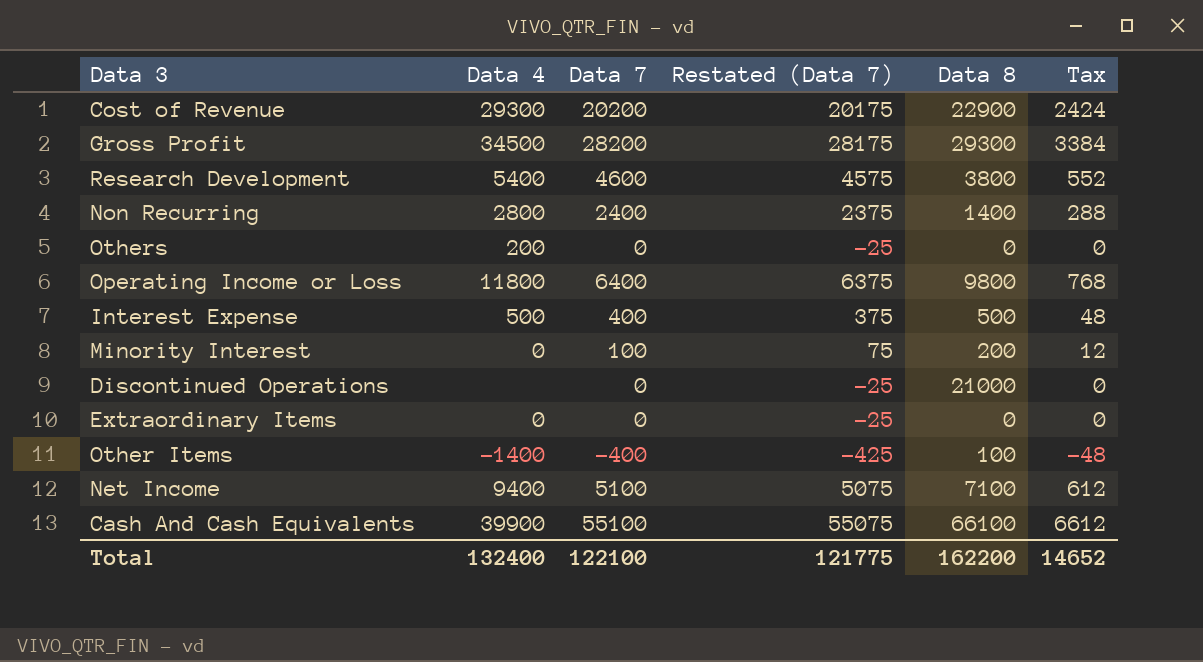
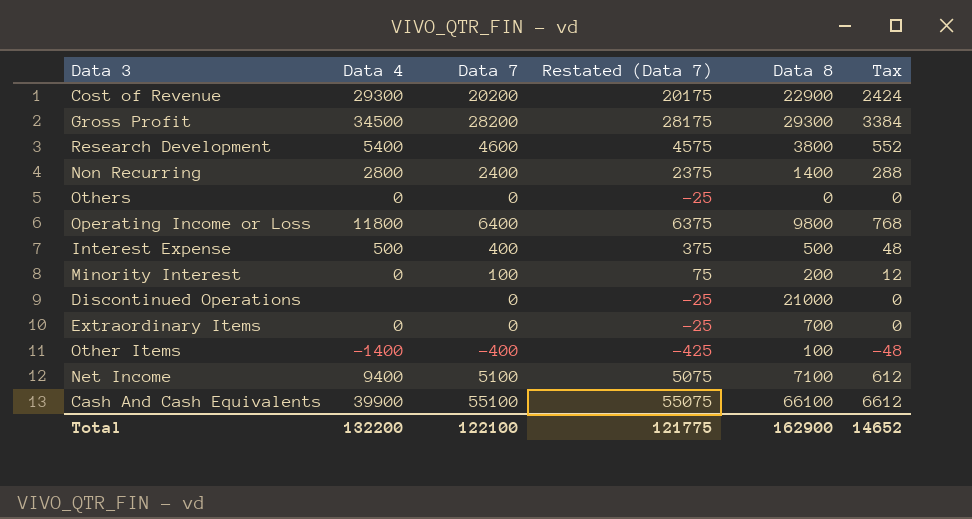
Others | Data 4: 200 -> 0
Extraordinary Items | Data 8: 0 -> 700
Total | Data 4: 132400 -> 132200
Total | Data 8: 162200 -> 162900

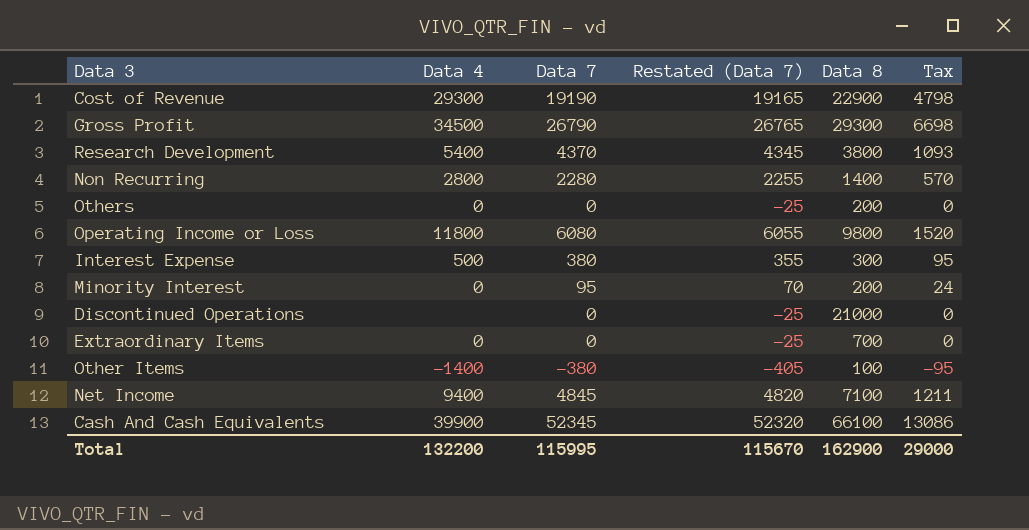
column Tax | formula: [Data 7] * 0.12 -> [Data 7] * 0.25
Cost of Revenue | Data 7: 20200 -> 19190
Cost of Revenue | Restated (Data 7): 20175 -> 19165
Gross Profit | Data 7: 28200 -> 26790
Gross Profit | Restated (Data 7): 28175 -> 26765
Research Development | Data 7: 4600 -> 4370
Research Development | Restated (Data 7): 4575 -> 4345
Non Recurring | Data 7: 2400 -> 2280
Non Recurring | Restated (Data 7): 2375 -> 2255
Others | Data 8: 0 -> 200
Operating Income or Loss | Data 7: 6400 -> 6080
Operating Income or Loss | Restated (Data 7): 6375 -> 6055
Interest Expense | Data 7: 400 -> 380
Interest Expense | Restated (Data 7): 375 -> 355
Interest Expense | Data 8: 500 -> 300
Minority Interest | Data 7: 100 -> 95
Minority Interest | Restated (Data 7): 75 -> 70
Other Items | Data 7: -400 -> -380
Other Items | Restated (Data 7): -425 -> -405
Net Income | Data 7: 5100 -> 4845
Net Income | Restated (Data 7): 5075 -> 4820
Cash And Cash Equivalents | Data 7: 55100 -> 52345
Cash And Cash Equivalents | Restated (Data 7): 55075 -> 52320
Total | Data 7: 122100 -> 115995
Total | Restated (Data 7): 121775 -> 115670
Total | Tax: 14652 -> 29000

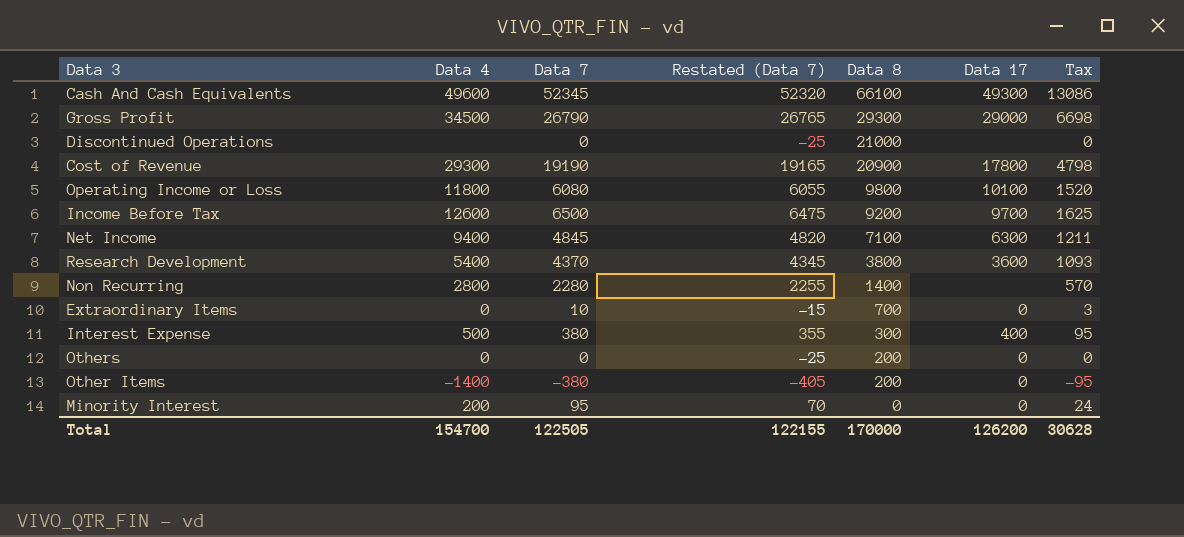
row order: none -> Data 8 descending
column Data 17 | position: none -> 6
Cash And Cash Equivalents | Data 4: 39900 -> 49600
Cost of Revenue | Data 8: 22900 -> 20900
row Income Before Tax: none -> 12600 | 6500 | 6475 | 9200 | 9700 | 1625
Extraordinary Items | Data 7: 0 -> 10
Extraordinary Items | Restated (Data 7): -25 -> -15
Extraordinary Items | Tax: 0 -> 3
Other Items | Data 8: 100 -> 200
Minority Interest | Data 4: 0 -> 200
Minority Interest | Data 8: 200 -> 0
Total | Data 4: 132200 -> 154700
Total | Data 7: 115995 -> 122505
Total | Restated (Data 7): 115670 -> 122155
Total | Data 8: 162900 -> 170000
Total | Tax: 29000 -> 30628

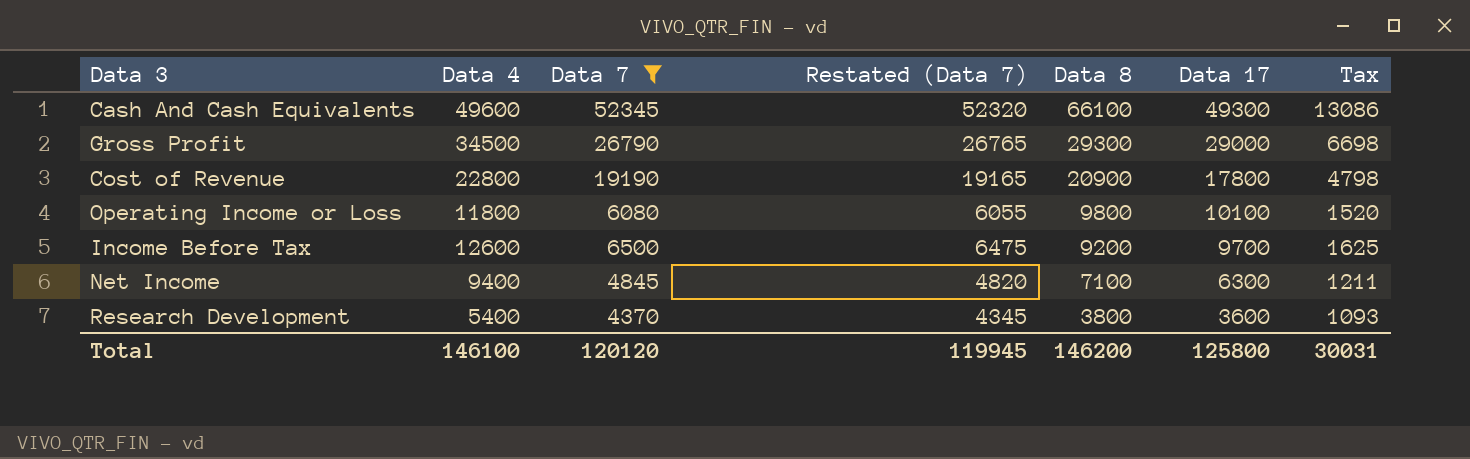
filter: none -> Data 7 >= 4370
Cost of Revenue | Data 4: 29300 -> 22800
Total | Data 4: 154700 -> 146100
Total | Data 7: 122505 -> 120120
Total | Restated (Data 7): 122155 -> 119945
Total | Data 8: 170000 -> 146200
Total | Data 17: 126200 -> 125800
Total | Tax: 30628 -> 30031

